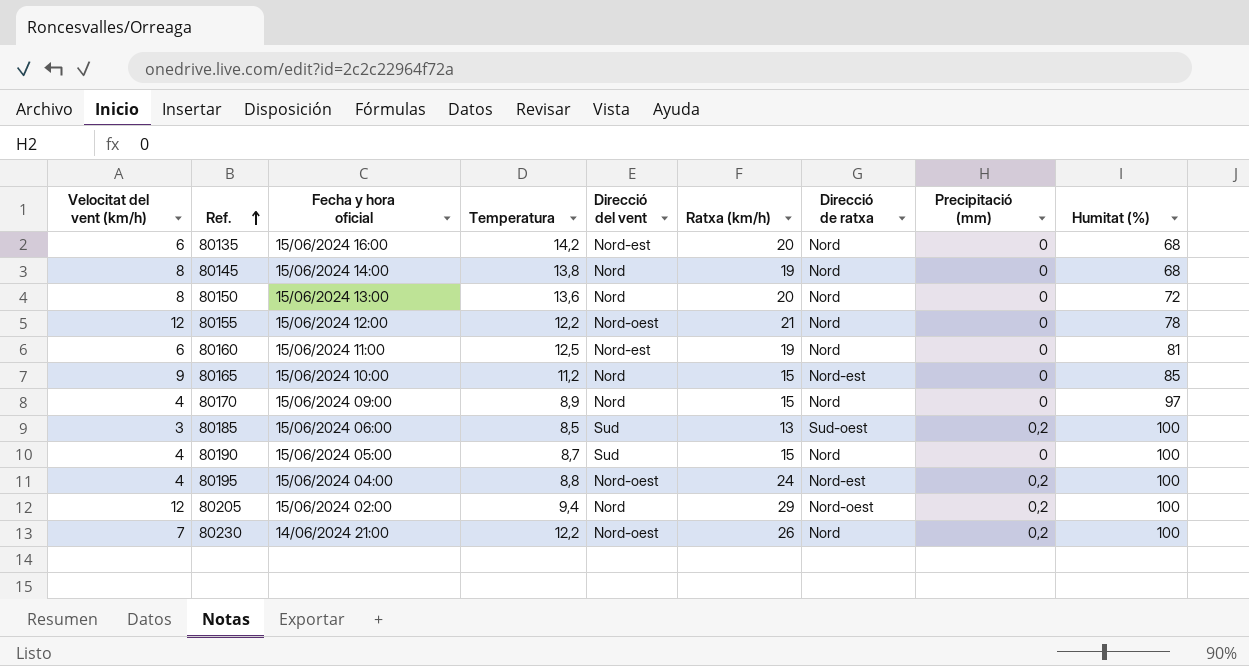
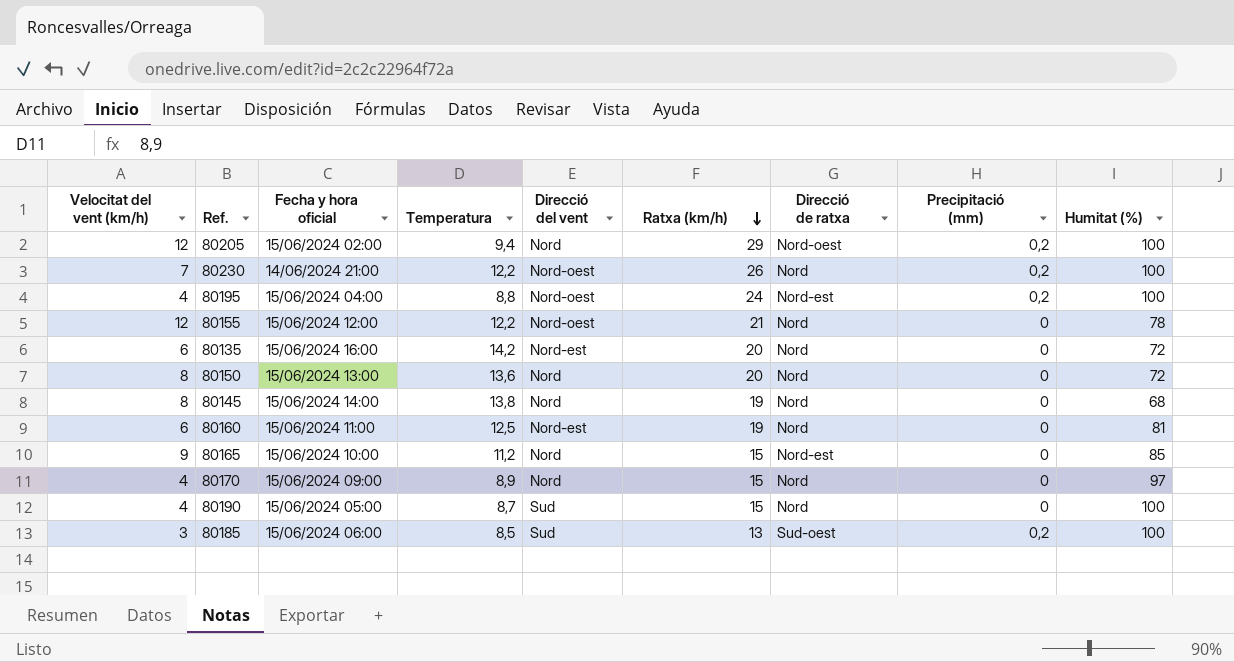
row order: Ref. ascending -> Ratxa (km/h) descending
80135 | Humitat (%): 68 -> 72

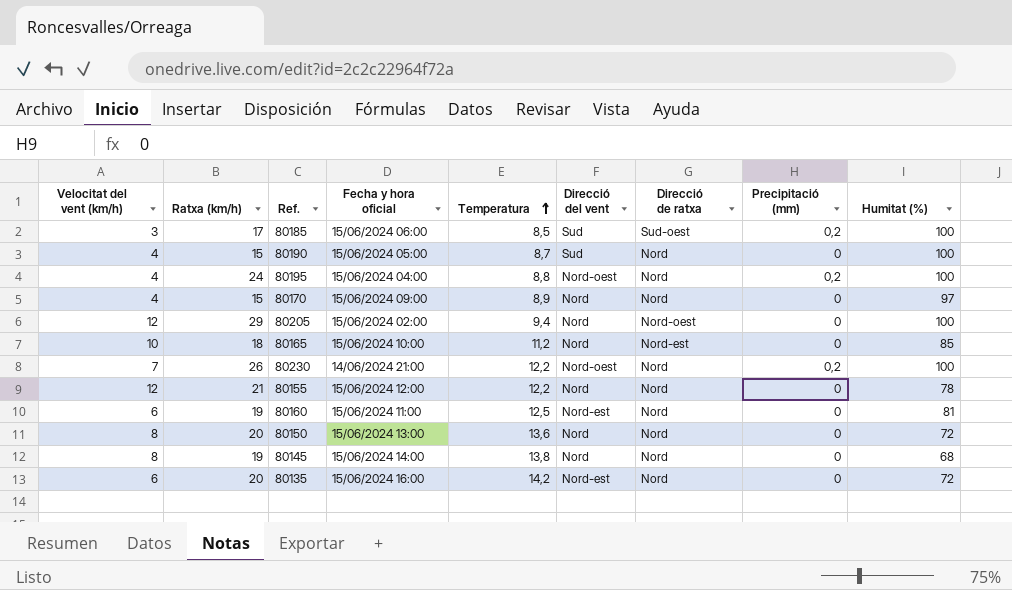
row order: Ratxa (km/h) descending -> Temperatura ascending
column Ratxa (km/h) | position: 6 -> 2
80185 | Ratxa (km/h): 13 -> 17
80195 | Direcció de ratxa: Nord-est -> Nord
80205 | Precipitació (mm): 0,2 -> 0
80165 | Velocitat del vent (km/h): 9 -> 10
80165 | Ratxa (km/h): 15 -> 18
80155 | Direcció del vent: Nord-oest -> Nord

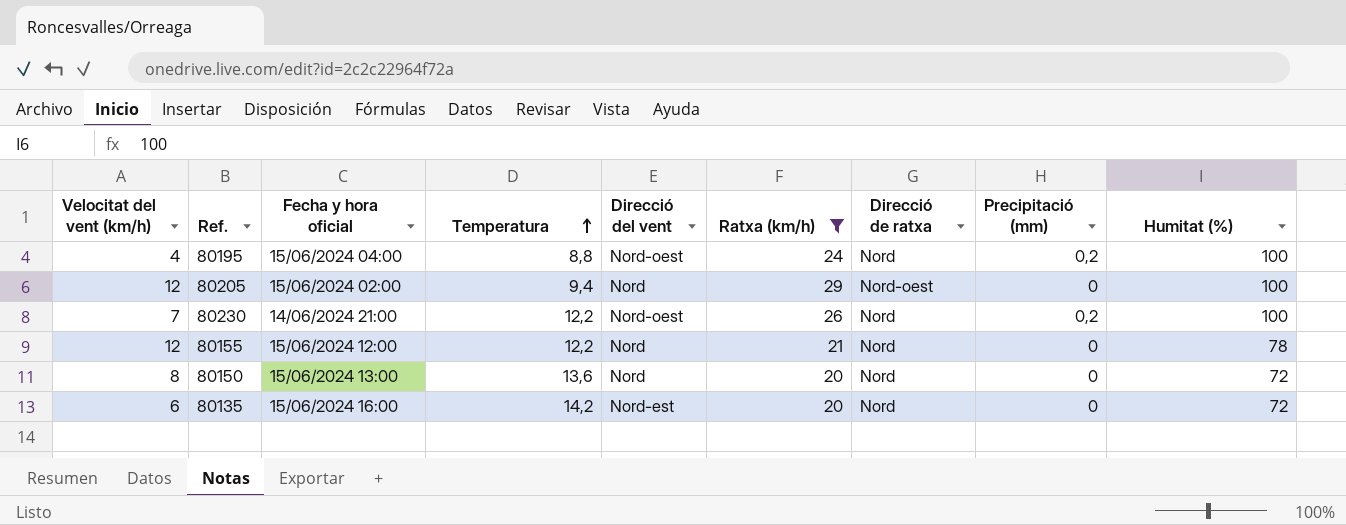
filter: none -> Ratxa (km/h) >= 20
column Ratxa (km/h) | position: 2 -> 6

